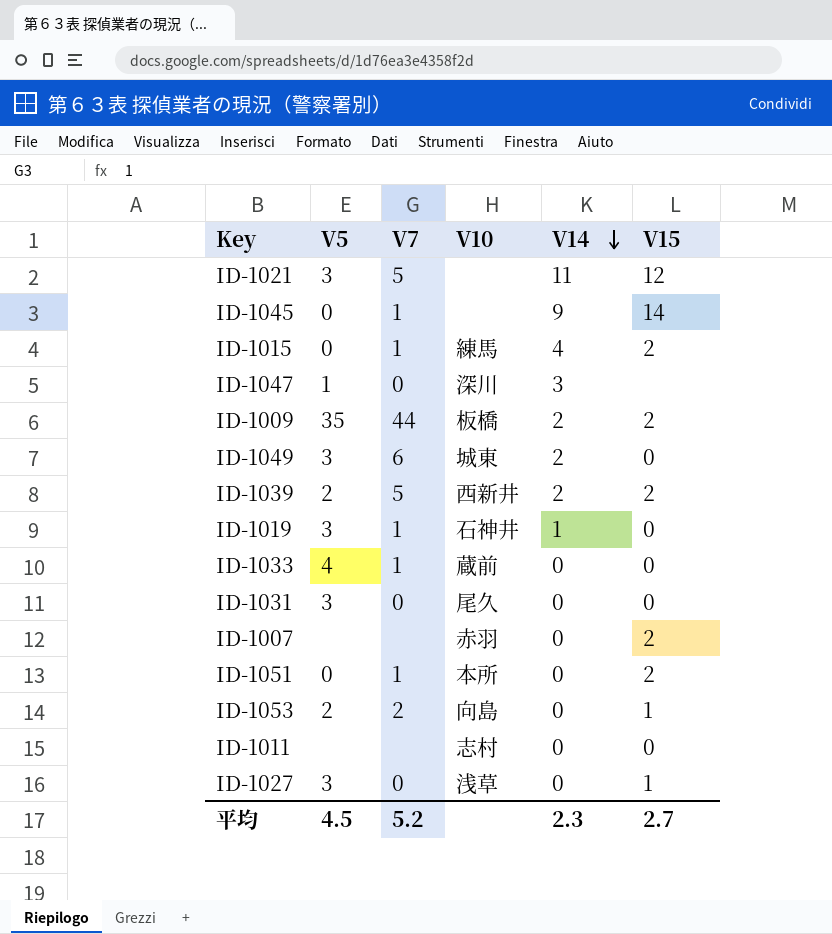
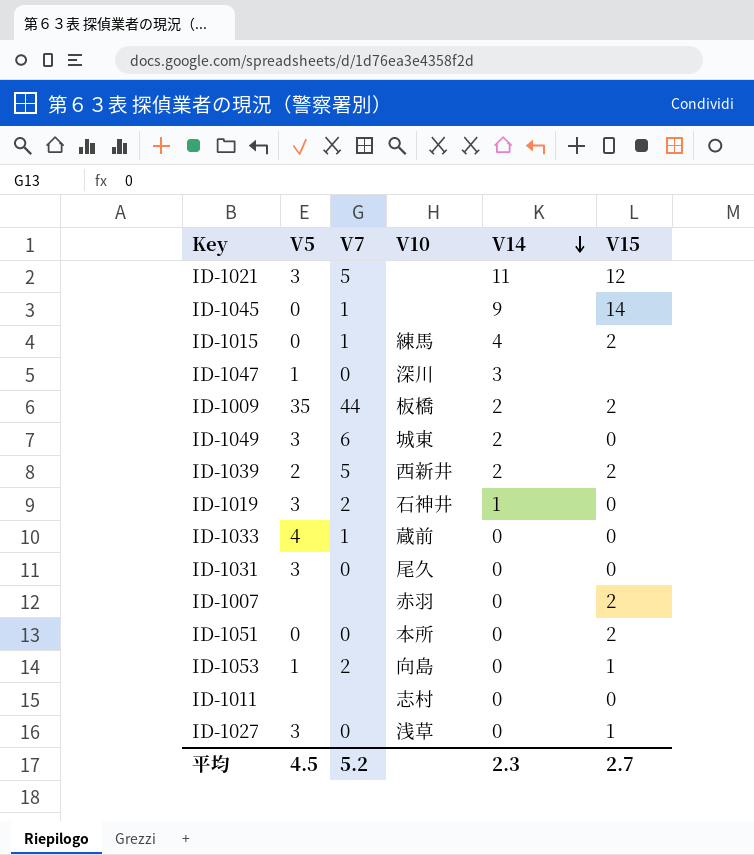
ID-1019 | V7: 1 -> 2
ID-1051 | V7: 1 -> 0
ID-1053 | V5: 2 -> 1

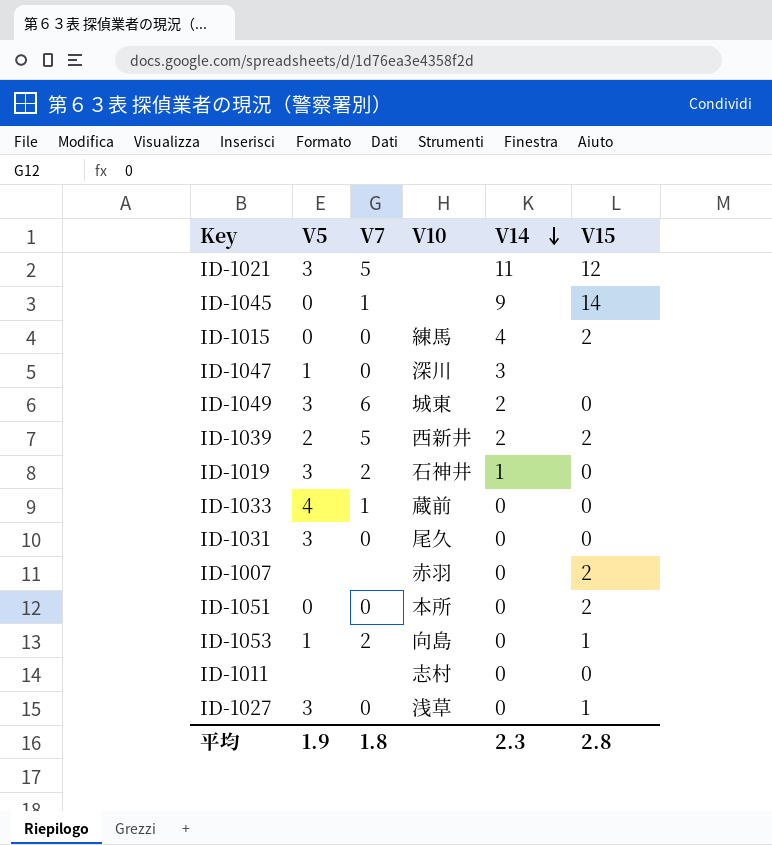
row ID-1009: 35 | 44 | 板橋 | 2 | 2 -> none
ID-1015 | V7: 1 -> 0
平均 | V5: 4.5 -> 1.9
平均 | V7: 5.2 -> 1.8
平均 | V15: 2.7 -> 2.8

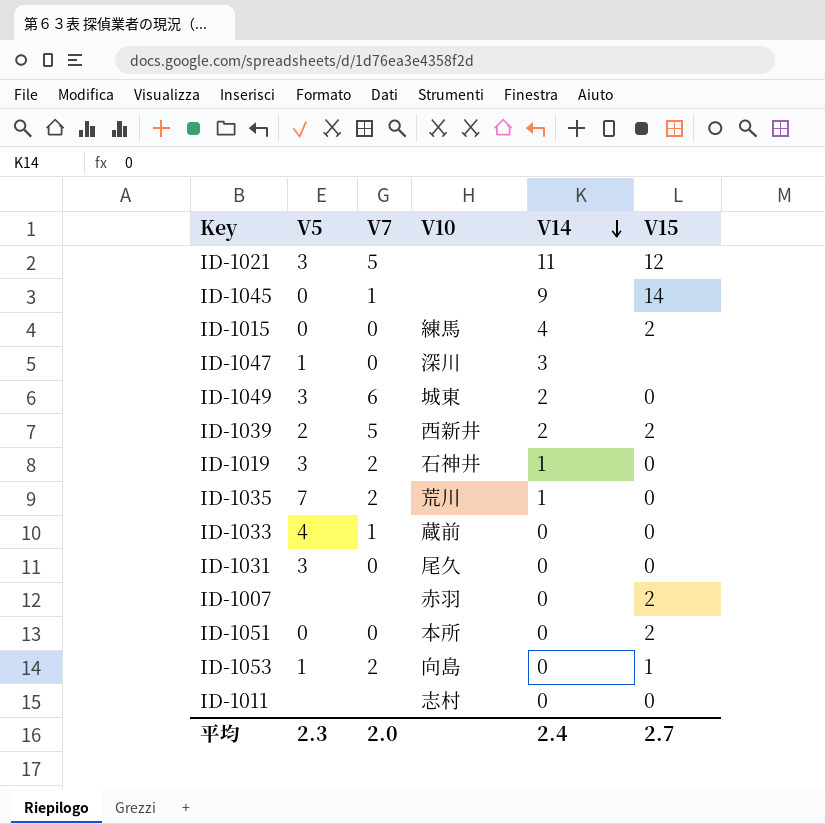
row ID-1027: 3 | 0 | 浅草 | 0 | 1 -> none
row ID-1035: none -> 7 | 2 | 荒川 | 1 | 0
平均 | V5: 1.9 -> 2.3
平均 | V7: 1.8 -> 2.0
平均 | V14: 2.3 -> 2.4
平均 | V15: 2.8 -> 2.7

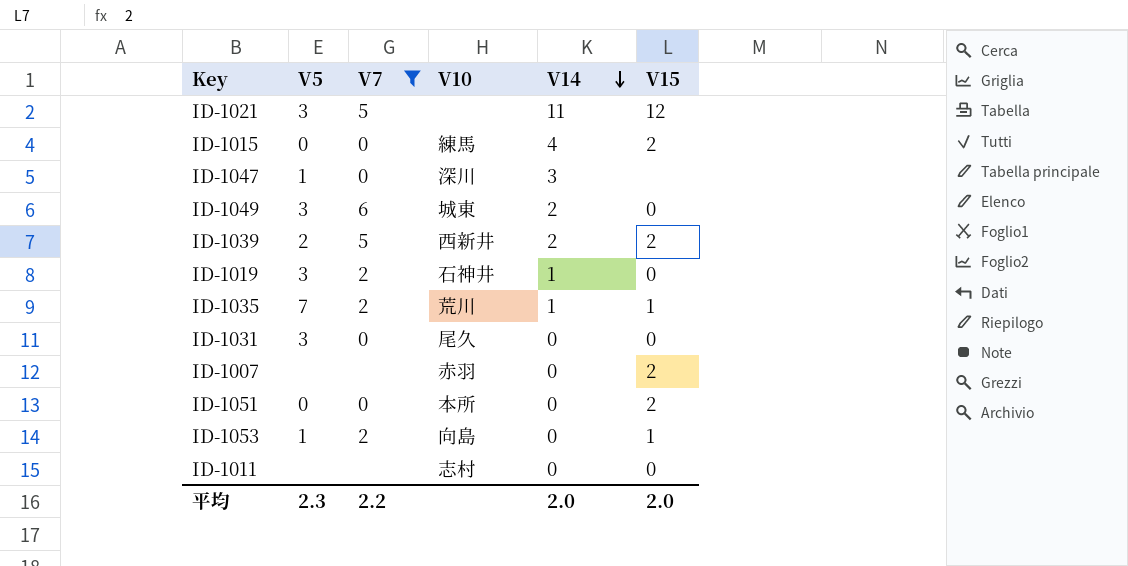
filter: none -> V7 != 1
ID-1035 | V15: 0 -> 1
平均 | V7: 2.0 -> 2.2
平均 | V14: 2.4 -> 2.0
平均 | V15: 2.7 -> 2.0

